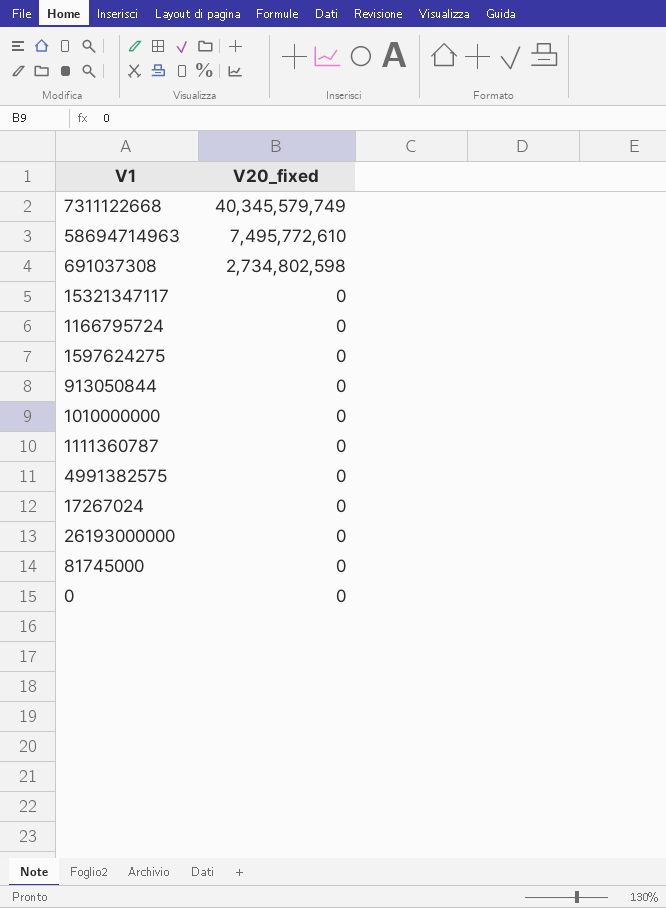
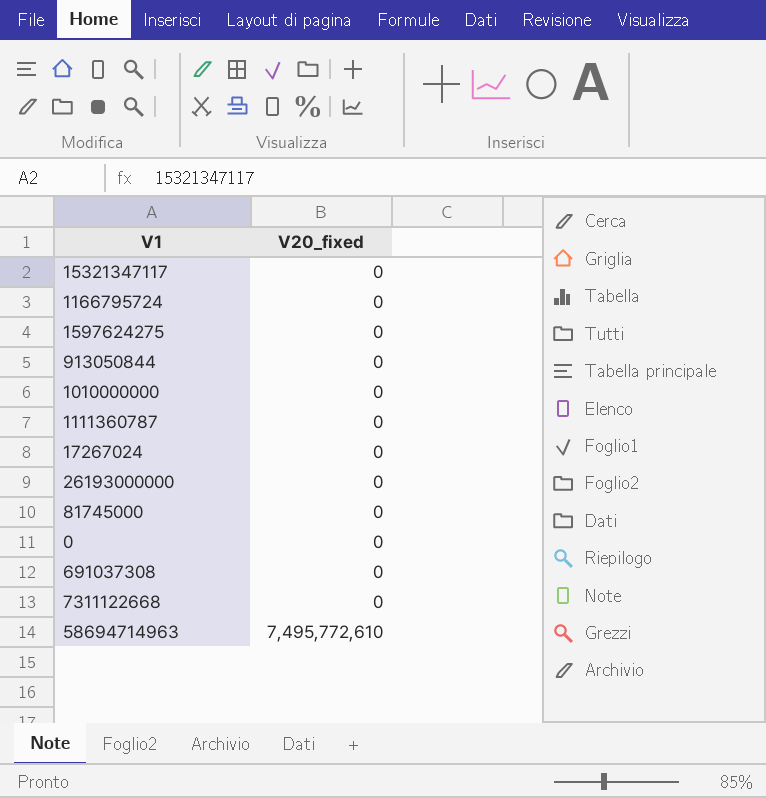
row order: V20_fixed descending -> V20_fixed ascending
row 4991382575: 0 -> none
691037308 | V20_fixed: 2,734,802,598 -> 0
7311122668 | V20_fixed: 40,345,579,749 -> 0

